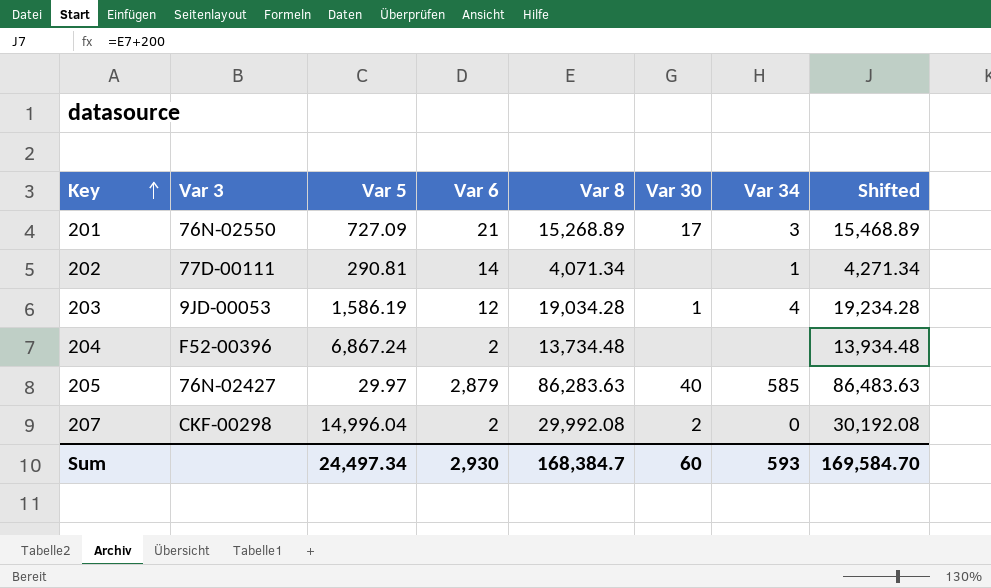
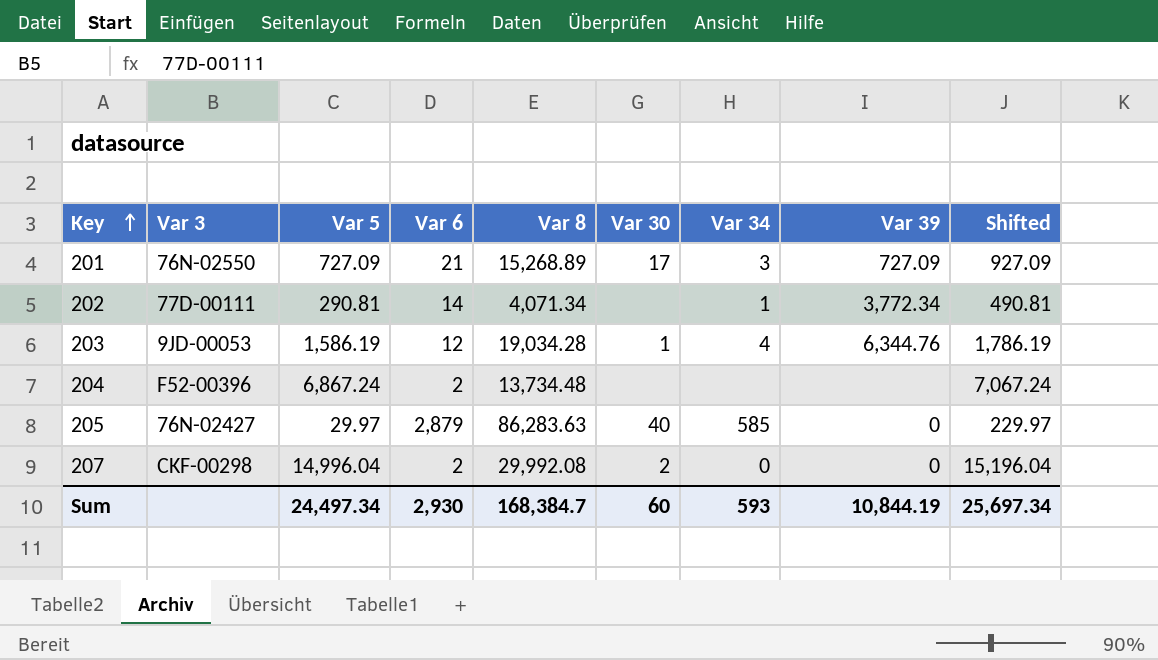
column Var 39 | position: none -> 8
column Shifted | formula: [Var 8] + 200 -> [Var 5] + 200
Sum | Shifted: 169,584.70 -> 25,697.34

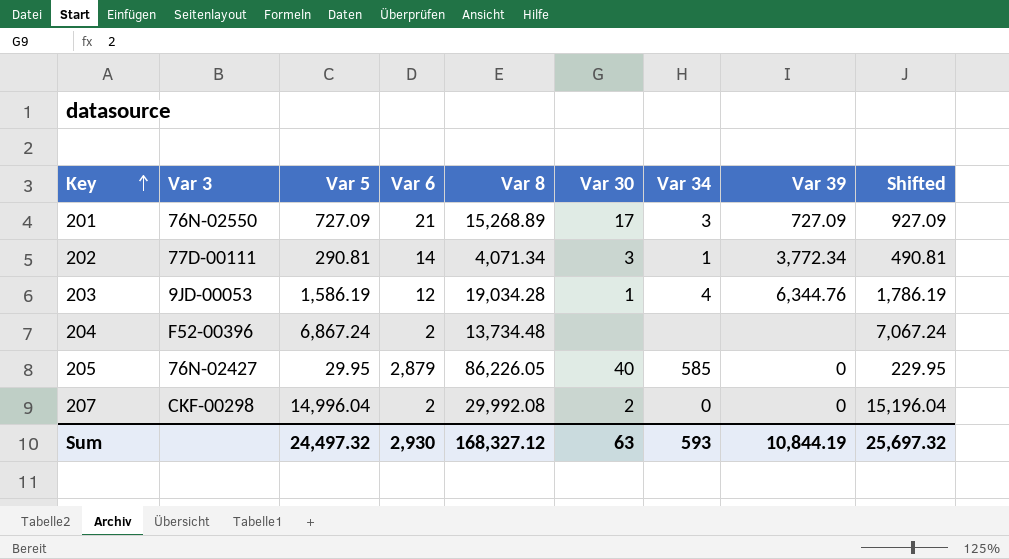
202 | Var 30: none -> 3
205 | Var 5: 29.97 -> 29.95
205 | Var 8: 86,283.63 -> 86,226.05
205 | Shifted: 229.97 -> 229.95
Sum | Var 5: 24,497.34 -> 24,497.32
Sum | Var 8: 168,384.7 -> 168,327.12
Sum | Var 30: 60 -> 63
Sum | Shifted: 25,697.34 -> 25,697.32

